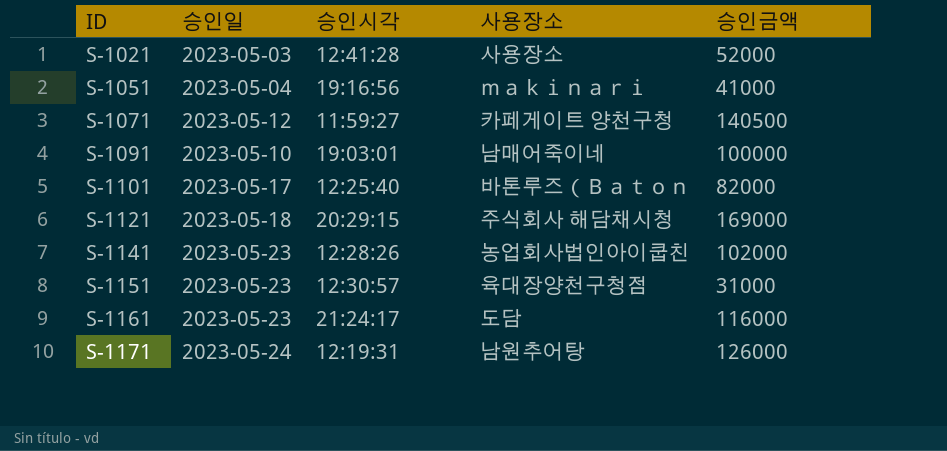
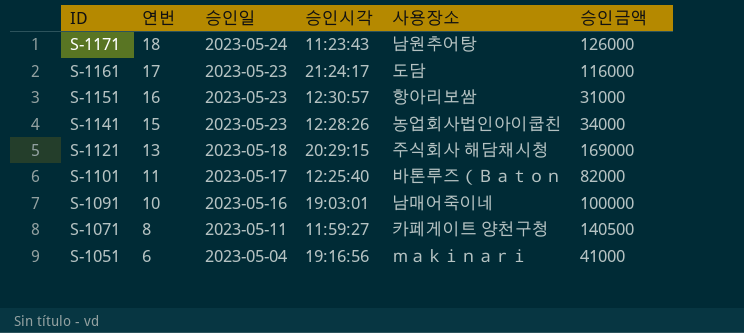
row order: ID ascending -> ID descending
column 연번 | position: none -> 2
row S-1021: 2023-05-03 | 12:41:28 | 사용장소 | 52000 -> none
S-1171 | 승인시각: 12:19:31 -> 11:23:43
S-1151 | 사용장소: 육대장양천구청점 -> 항아리보쌈
S-1141 | 승인금액: 102000 -> 34000
S-1091 | 승인일: 2023-05-10 -> 2023-05-16
S-1071 | 승인일: 2023-05-12 -> 2023-05-11

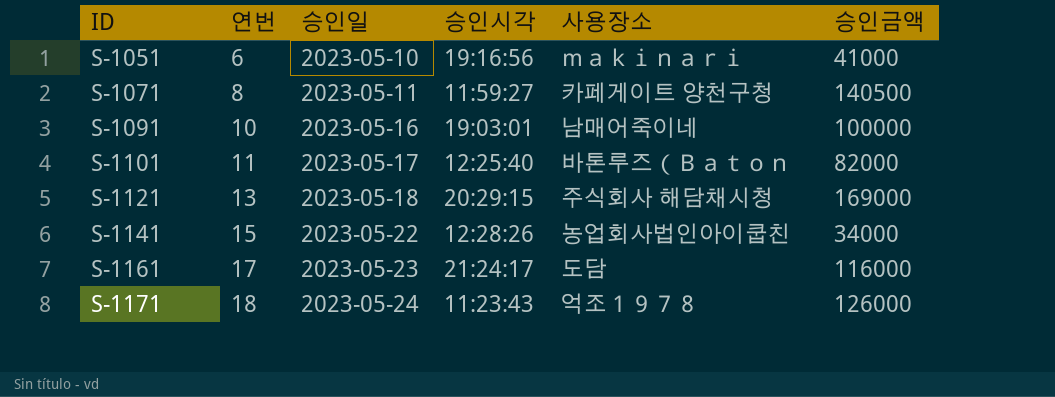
row order: ID descending -> ID ascending
row S-1151: 16 | 2023-05-23 | 12:30:57 | 항아리보쌈 | 31000 -> none
S-1051 | 승인일: 2023-05-04 -> 2023-05-10
S-1141 | 승인일: 2023-05-23 -> 2023-05-22
S-1171 | 사용장소: 남원추어탕 -> 억조１９７８

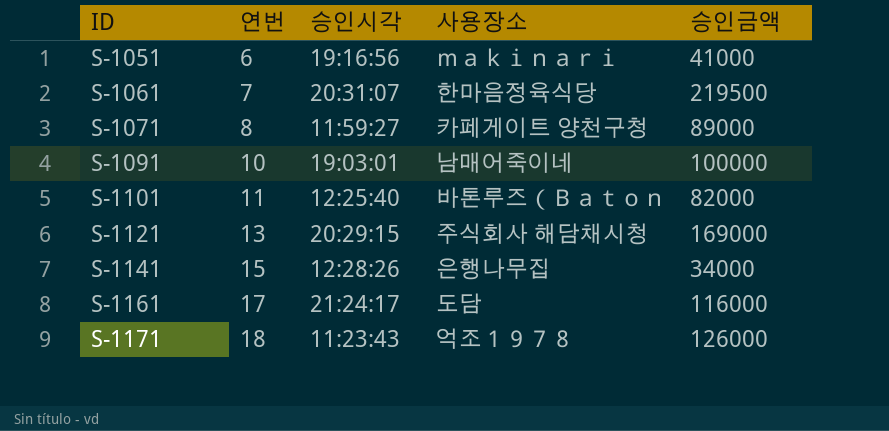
column 승인일 | position: 3 -> none
row S-1061: none -> 7 | 20:31:07 | 한마음정육식당 | 219500
S-1071 | 승인금액: 140500 -> 89000
S-1141 | 사용장소: 농업회사법인아이쿱친 -> 은행나무집

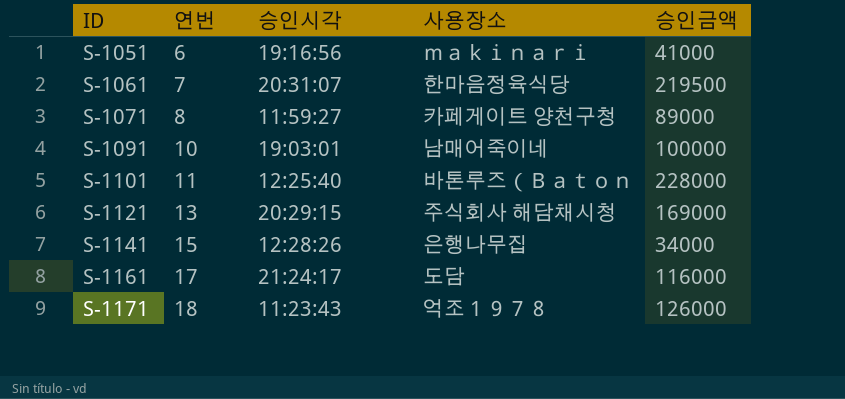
S-1101 | 승인금액: 82000 -> 228000

